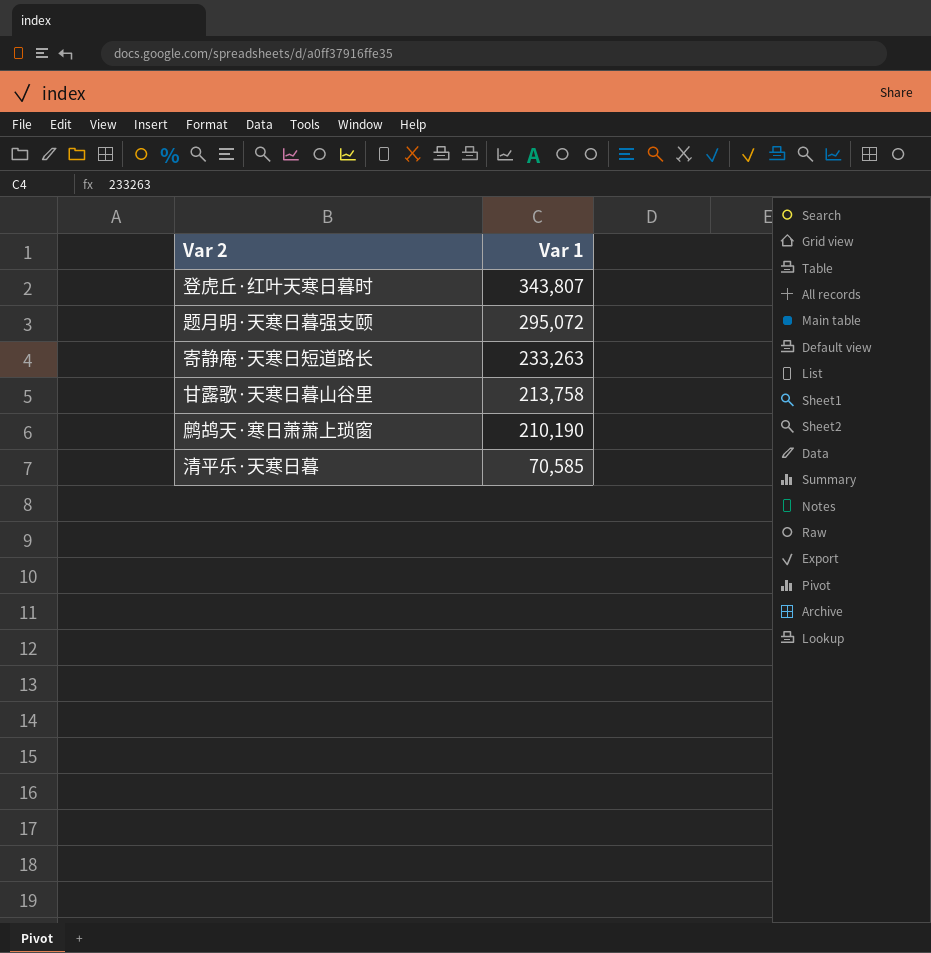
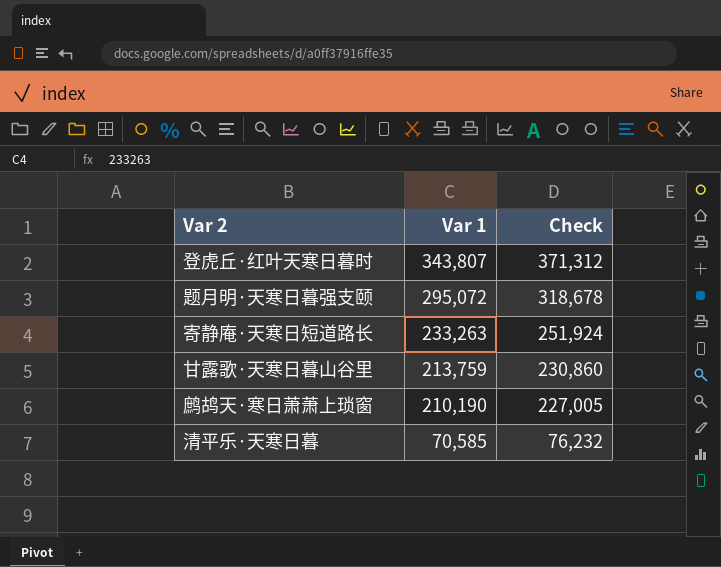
column Check | formula: none -> [Var 1] * 1.08
甘露歌·天寒日暮山谷里 | Var 1: 213,758 -> 213,759

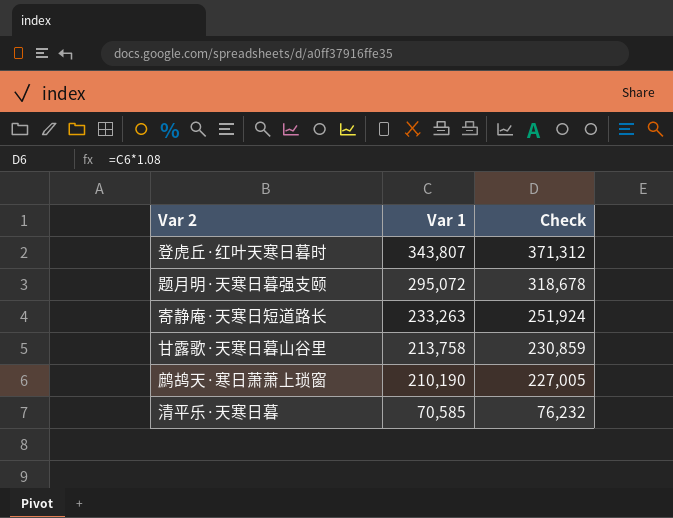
甘露歌·天寒日暮山谷里 | Var 1: 213,759 -> 213,758
甘露歌·天寒日暮山谷里 | Check: 230,860 -> 230,859

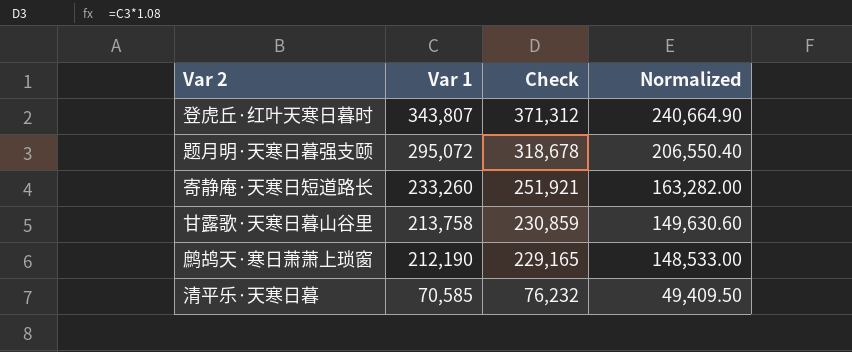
column Normalized | formula: none -> [Var 1] * 0.7
寄静庵·天寒日短道路长 | Var 1: 233,263 -> 233,260
寄静庵·天寒日短道路长 | Check: 251,924 -> 251,921
鹧鸪天·寒日萧萧上琐窗 | Var 1: 210,190 -> 212,190
鹧鸪天·寒日萧萧上琐窗 | Check: 227,005 -> 229,165

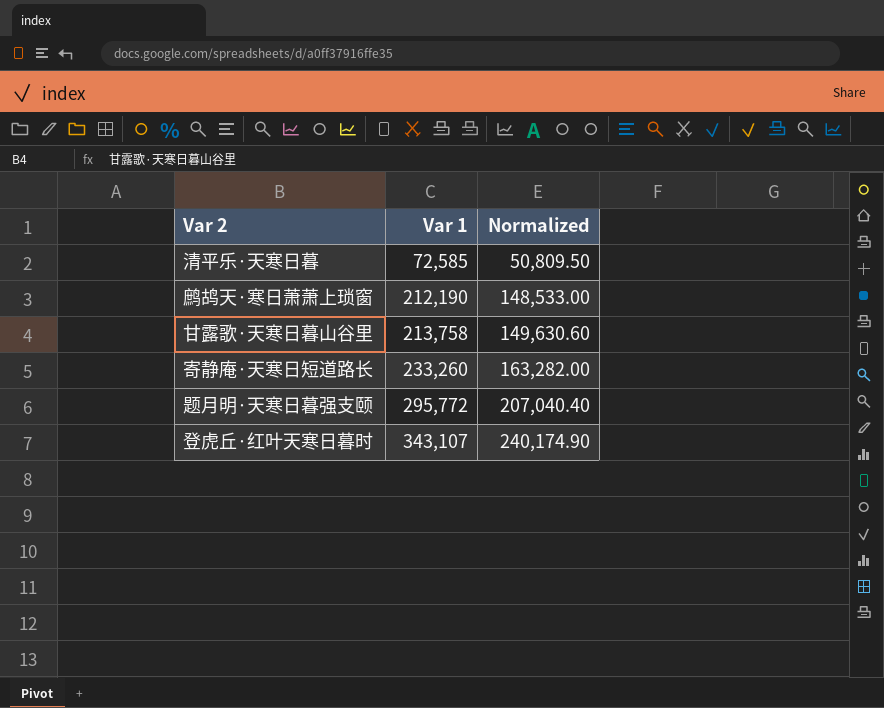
row order: Var 1 descending -> Var 1 ascending
column Check | formula: [Var 1] * 1.08 -> none
清平乐·天寒日暮 | Var 1: 70,585 -> 72,585
清平乐·天寒日暮 | Normalized: 49,409.50 -> 50,809.50
题月明·天寒日暮强支颐 | Var 1: 295,072 -> 295,772
题月明·天寒日暮强支颐 | Normalized: 206,550.40 -> 207,040.40
登虎丘·红叶天寒日暮时 | Var 1: 343,807 -> 343,107
登虎丘·红叶天寒日暮时 | Normalized: 240,664.90 -> 240,174.90

